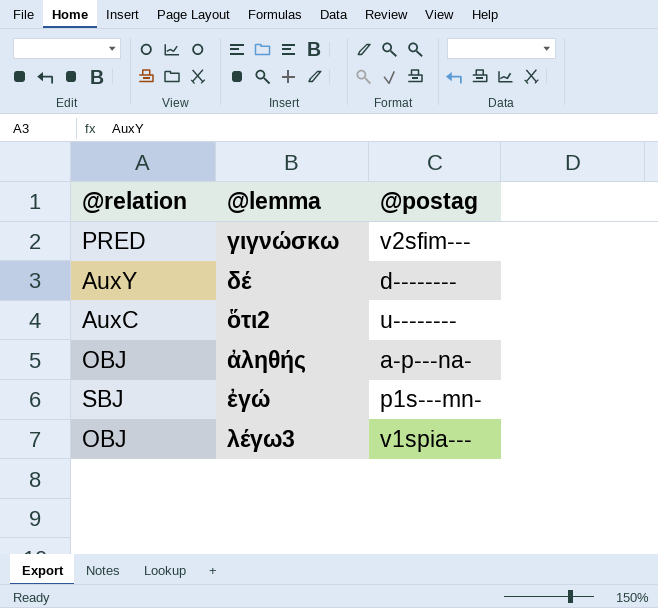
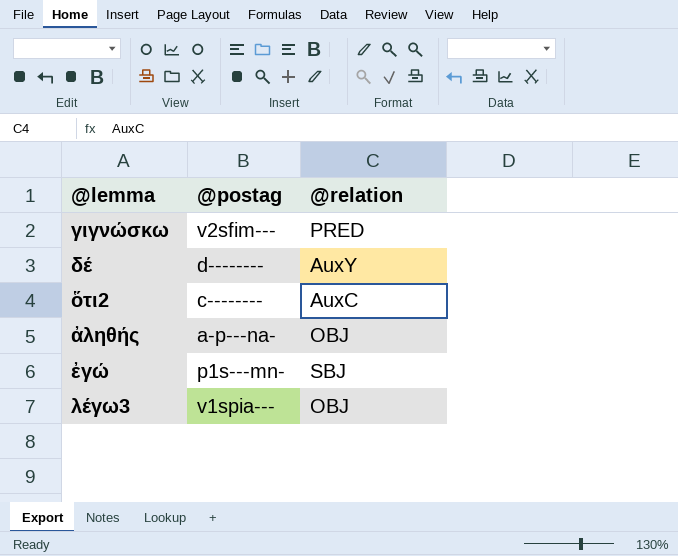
column @relation | position: 1 -> 3
ὅτι2 | @postag: u-------- -> c--------

